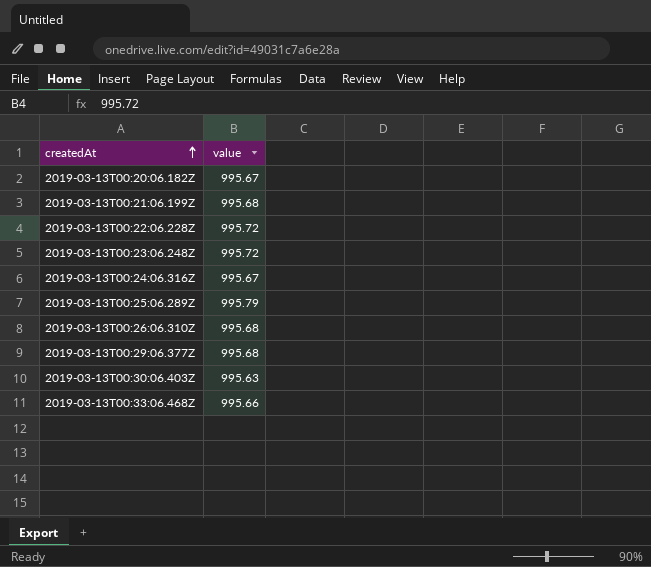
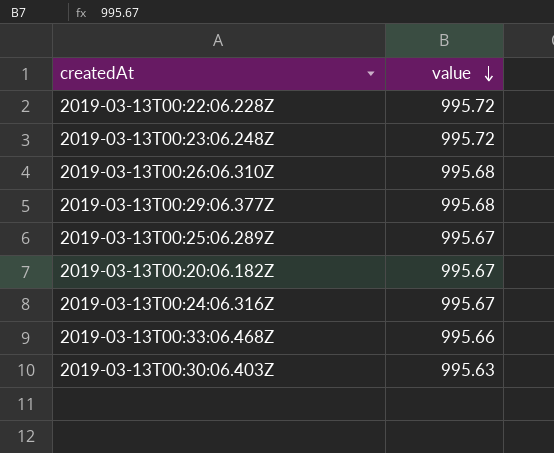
row order: createdAt ascending -> value descending
row 2019-03-13T00:21:06.199Z: 995.68 -> none
2019-03-13T00:25:06.289Z | value: 995.79 -> 995.67

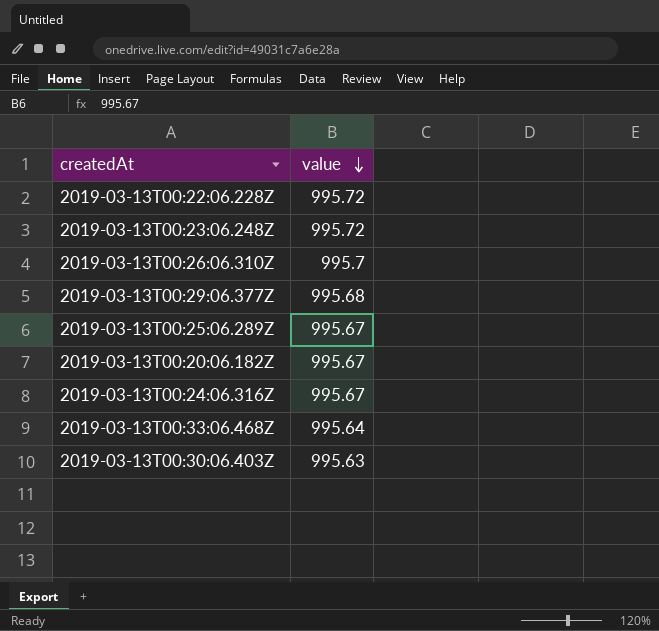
2019-03-13T00:26:06.310Z | value: 995.68 -> 995.7
2019-03-13T00:33:06.468Z | value: 995.66 -> 995.64

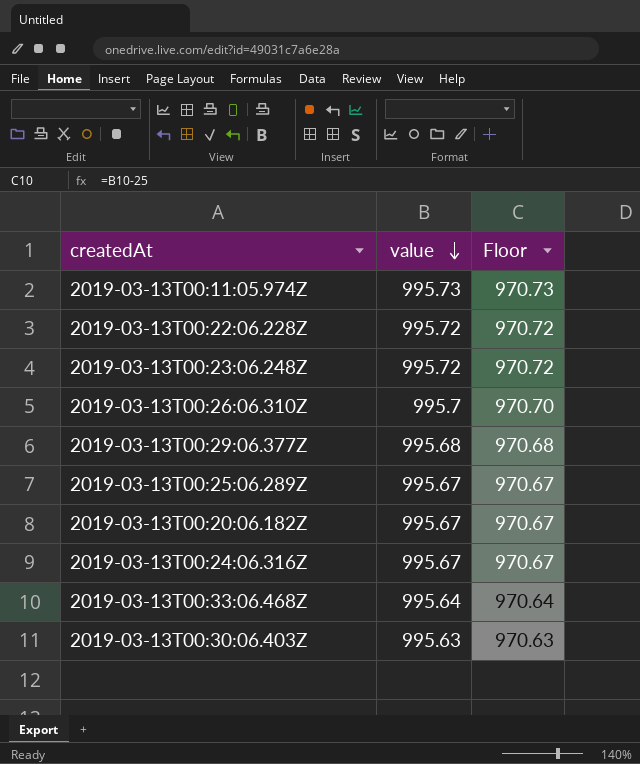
column Floor | formula: none -> [value] - 25
row 2019-03-13T00:11:05.974Z: none -> 995.73 | 970.73

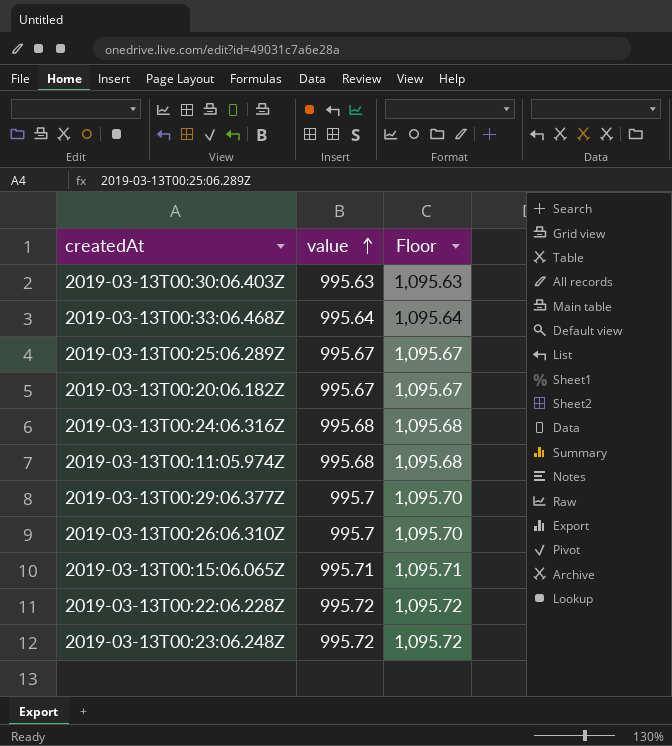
row order: value descending -> value ascending
column Floor | formula: [value] - 25 -> [value] + 100
2019-03-13T00:24:06.316Z | value: 995.67 -> 995.68
2019-03-13T00:11:05.974Z | value: 995.73 -> 995.68
2019-03-13T00:29:06.377Z | value: 995.68 -> 995.7
row 2019-03-13T00:15:06.065Z: none -> 995.71 | 1,095.71

